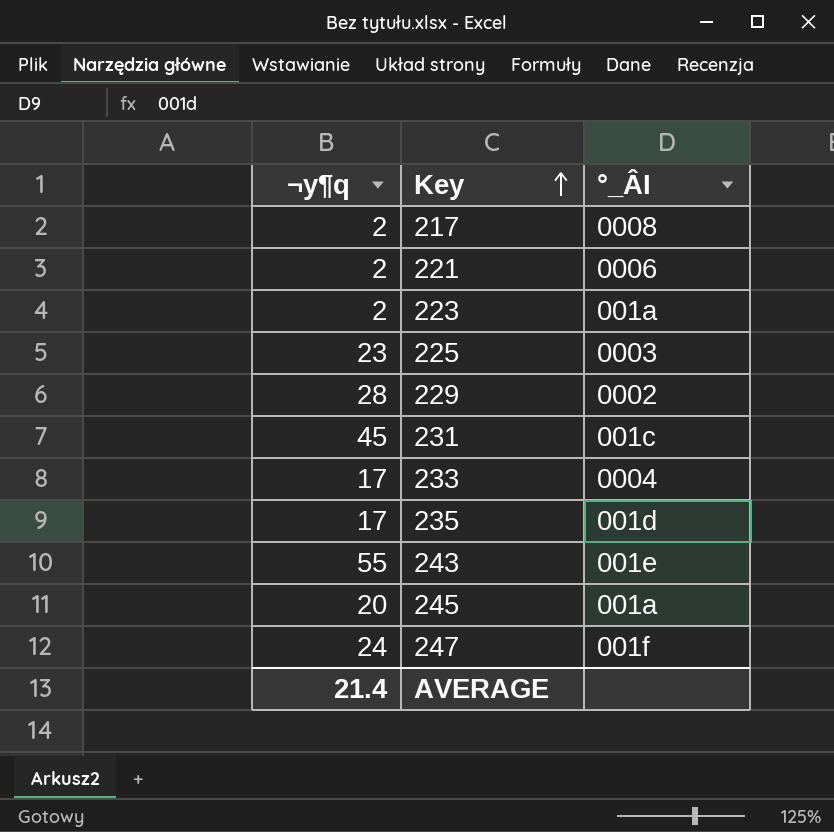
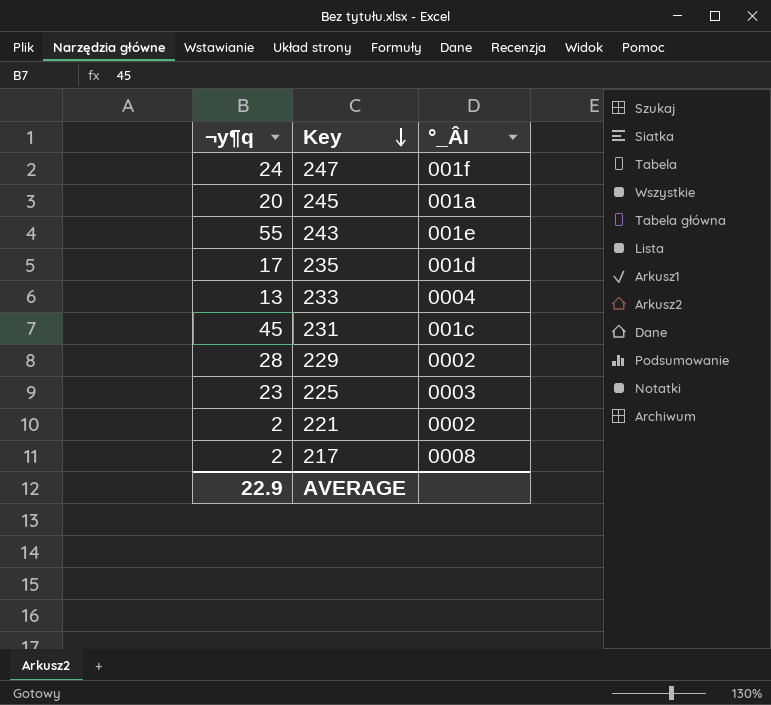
row order: Key ascending -> Key descending
row 223: 2 | 001a -> none
233 | ¬y¶q: 17 -> 13
221 | °_ÂI: 0006 -> 0002
AVERAGE | ¬y¶q: 21.4 -> 22.9

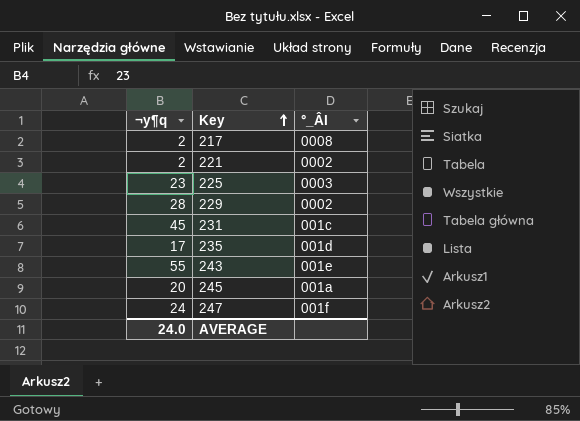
row order: Key descending -> Key ascending
row 233: 13 | 0004 -> none
AVERAGE | ¬y¶q: 22.9 -> 24.0

